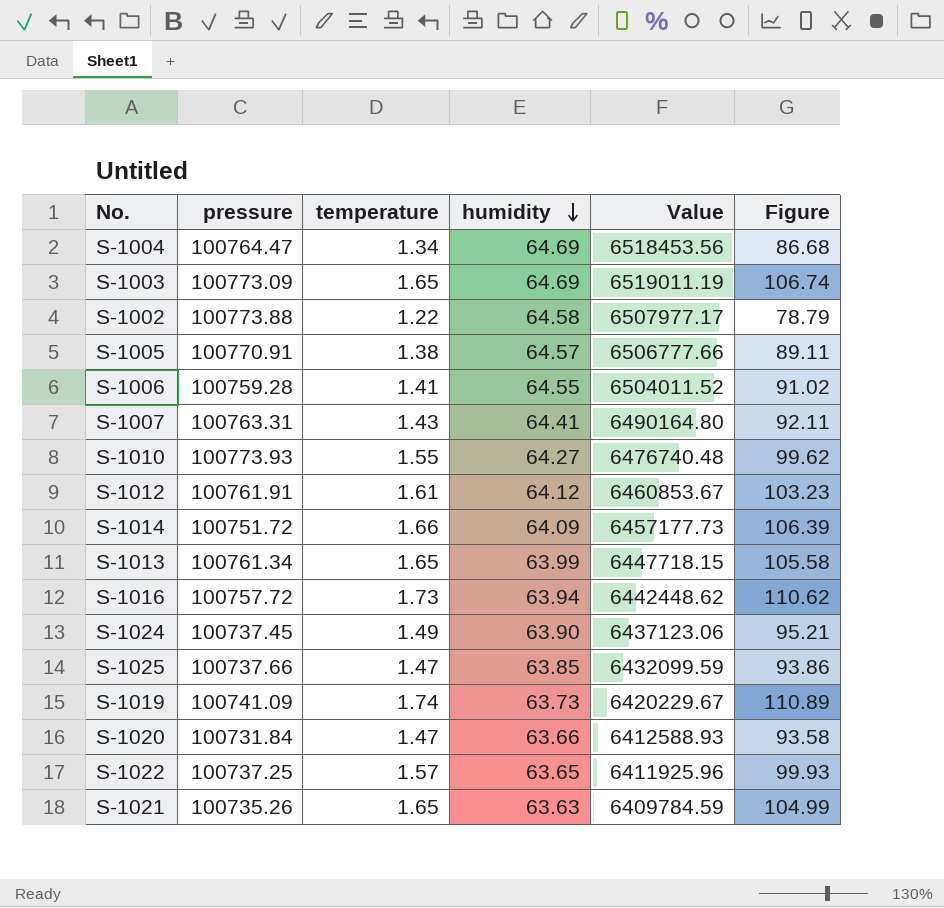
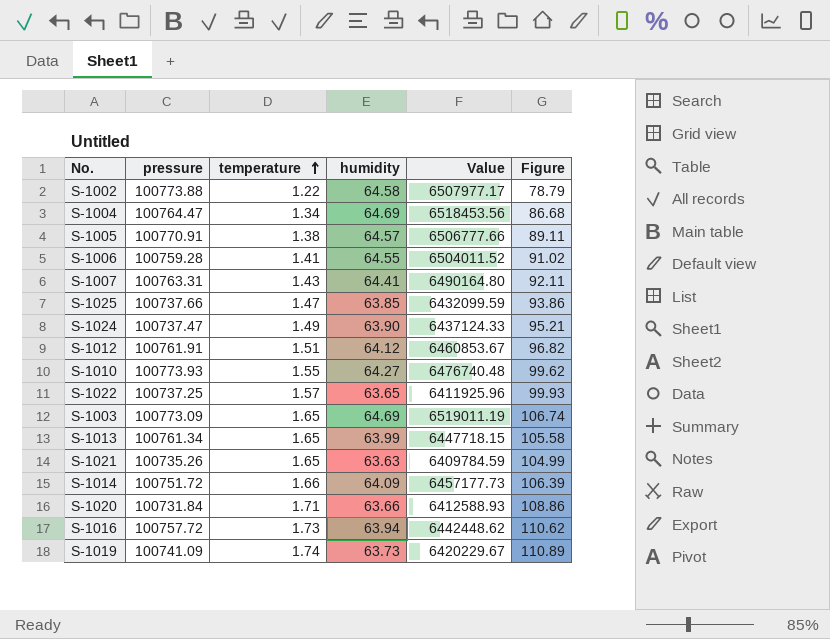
row order: humidity descending -> temperature ascending
S-1024 | pressure: 100737.45 -> 100737.47
S-1024 | Value: 6437123.06 -> 6437124.33
S-1012 | temperature: 1.61 -> 1.51
S-1012 | Figure: 103.23 -> 96.82
S-1020 | temperature: 1.47 -> 1.71
S-1020 | Figure: 93.58 -> 108.86

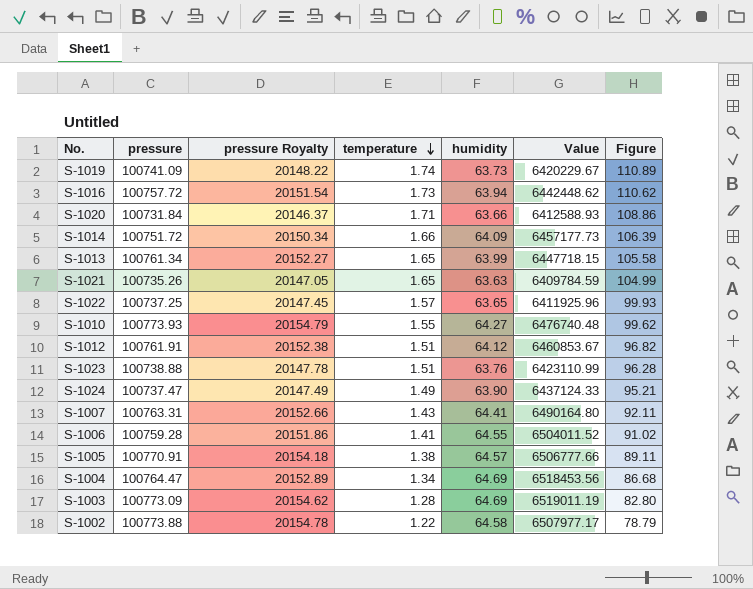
row order: temperature ascending -> temperature descending
column pressure Royalty | formula: none -> [pressure] * 0.2
row S-1025: 100737.66 | 1.47 | 63.85 | 6432099.59 | 93.86 -> none
row S-1023: none -> 100738.88 | 20147.78 | 1.51 | 63.76 | 6423110.99 | 96.28
S-1003 | temperature: 1.65 -> 1.28
S-1003 | Figure: 106.74 -> 82.80

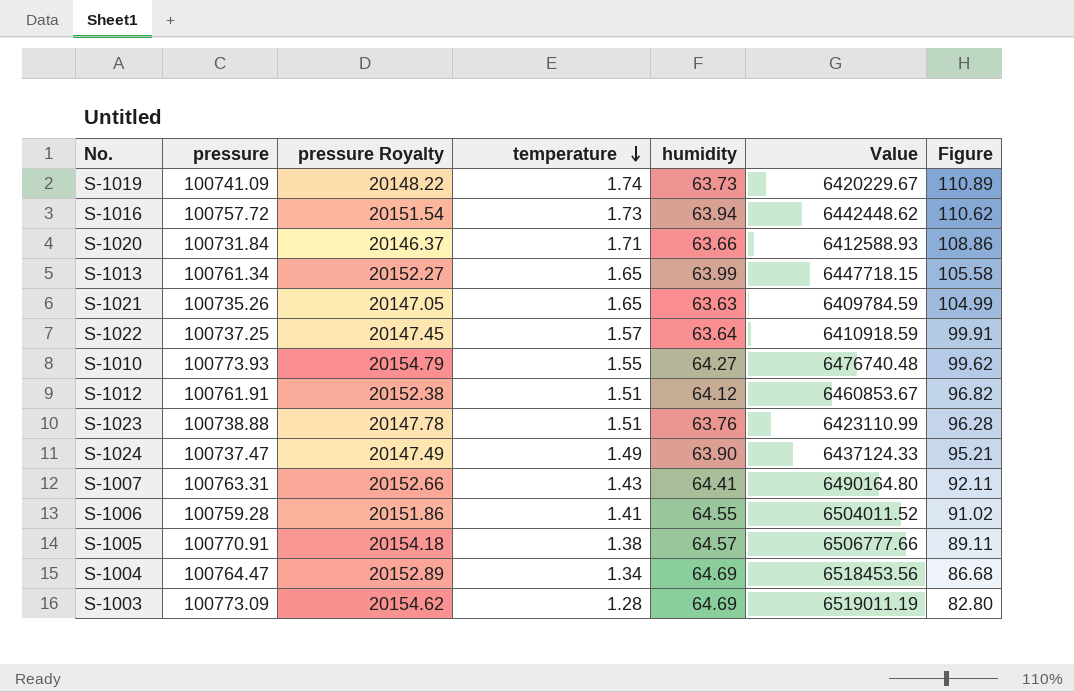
row S-1014: 100751.72 | 20150.34 | 1.66 | 64.09 | 6457177.73 | 106.39 -> none
row S-1002: 100773.88 | 20154.78 | 1.22 | 64.58 | 6507977.17 | 78.79 -> none
S-1022 | humidity: 63.65 -> 63.64
S-1022 | Value: 6411925.96 -> 6410918.59
S-1022 | Figure: 99.93 -> 99.91

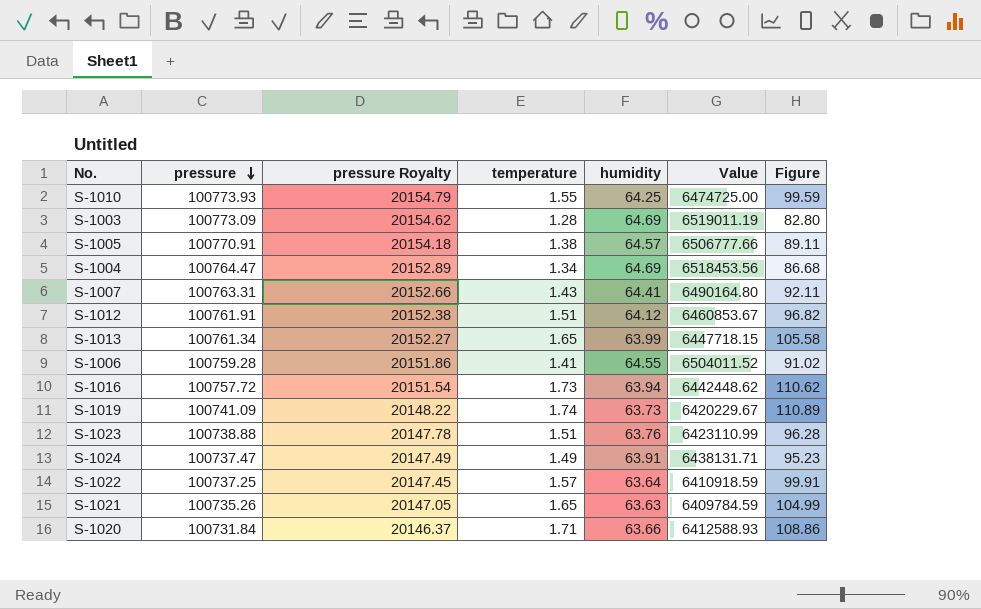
row order: temperature descending -> pressure descending
S-1010 | humidity: 64.27 -> 64.25
S-1010 | Value: 6476740.48 -> 6474725.00
S-1010 | Figure: 99.62 -> 99.59
S-1024 | humidity: 63.90 -> 63.91
S-1024 | Value: 6437124.33 -> 6438131.71
S-1024 | Figure: 95.21 -> 95.23

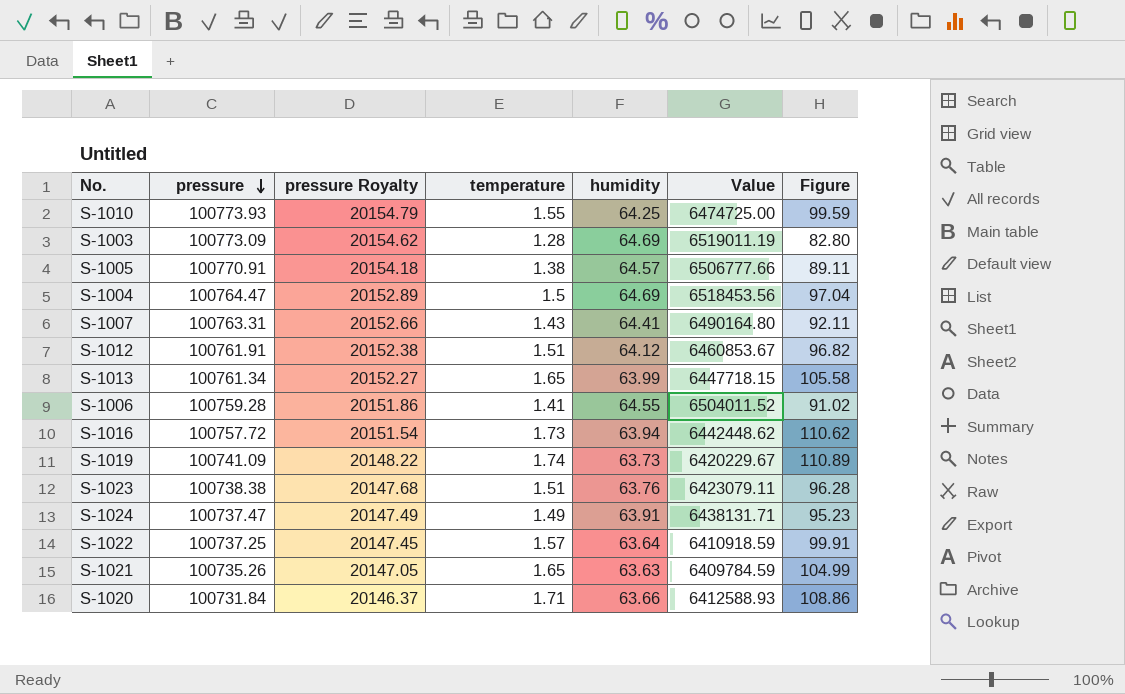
S-1004 | temperature: 1.34 -> 1.5
S-1004 | Figure: 86.68 -> 97.04
S-1023 | pressure: 100738.88 -> 100738.38
S-1023 | pressure Royalty: 20147.78 -> 20147.68
S-1023 | Value: 6423110.99 -> 6423079.11

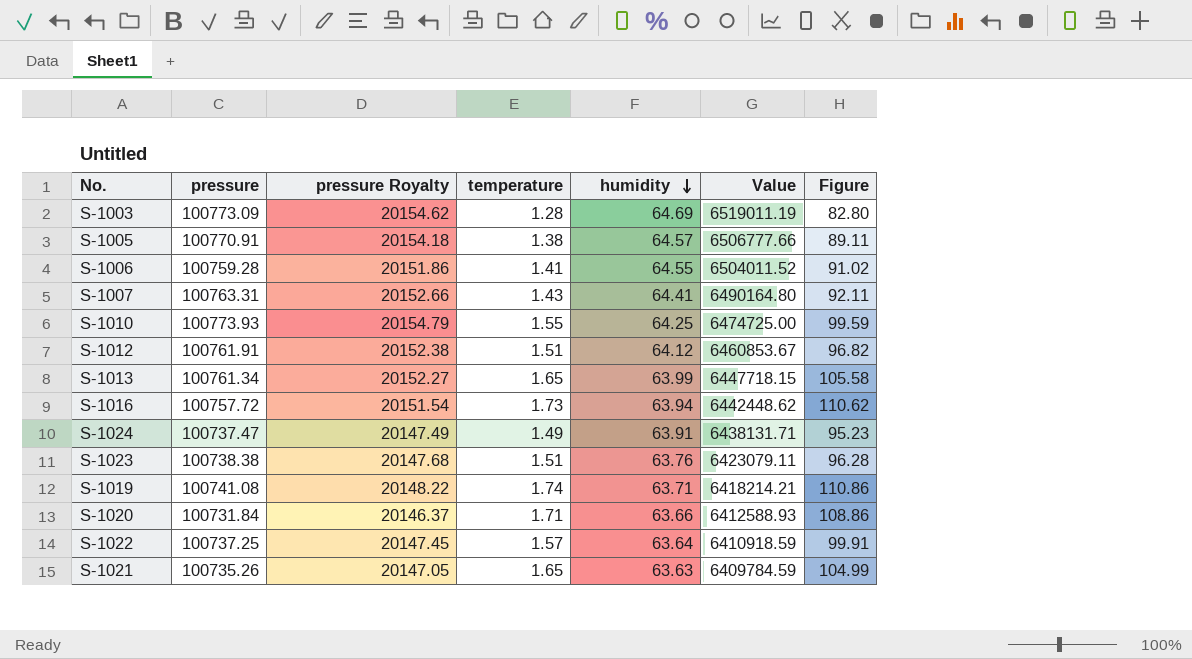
row order: pressure descending -> humidity descending
row S-1004: 100764.47 | 20152.89 | 1.5 | 64.69 | 6518453.56 | 97.04 -> none
S-1019 | pressure: 100741.09 -> 100741.08
S-1019 | humidity: 63.73 -> 63.71
S-1019 | Value: 6420229.67 -> 6418214.21
S-1019 | Figure: 110.89 -> 110.86

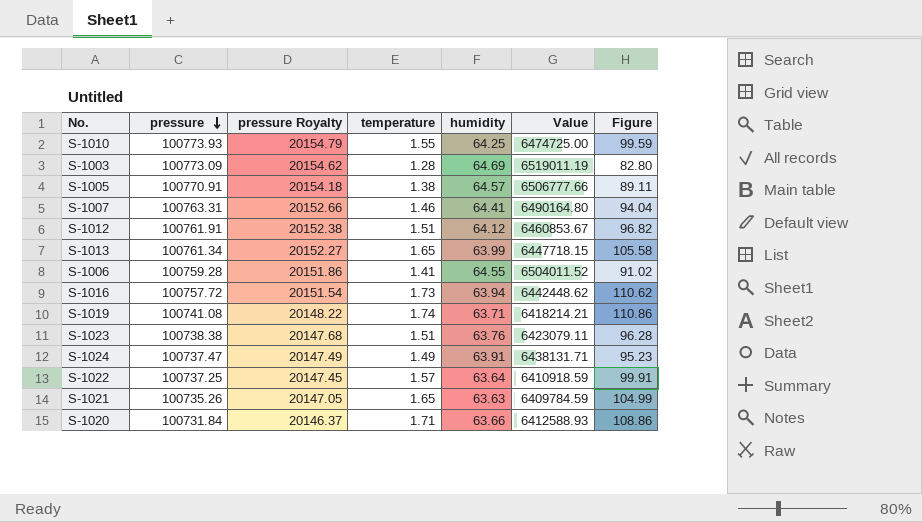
row order: humidity descending -> pressure descending
S-1007 | temperature: 1.43 -> 1.46
S-1007 | Figure: 92.11 -> 94.04

